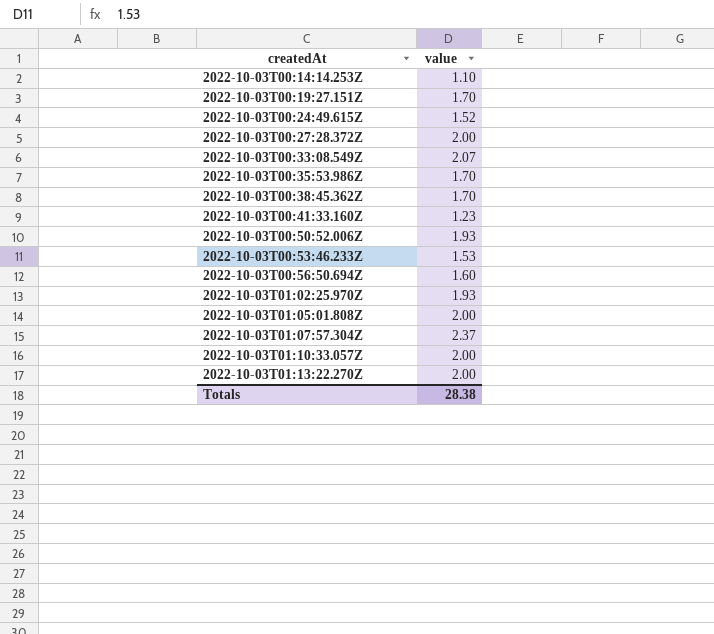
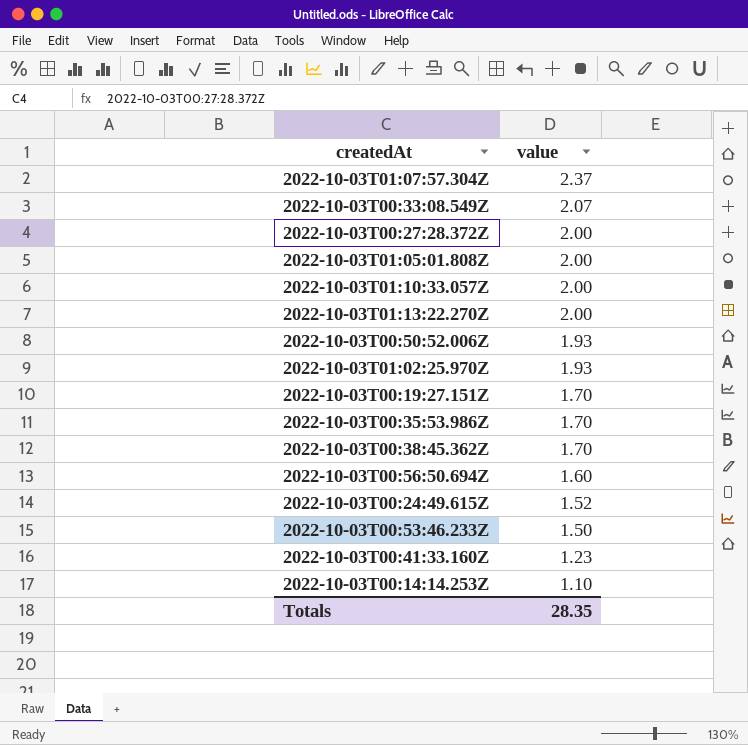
row order: createdAt ascending -> value descending
2022-10-03T00:53:46.233Z | value: 1.53 -> 1.50
Totals | value: 28.38 -> 28.35

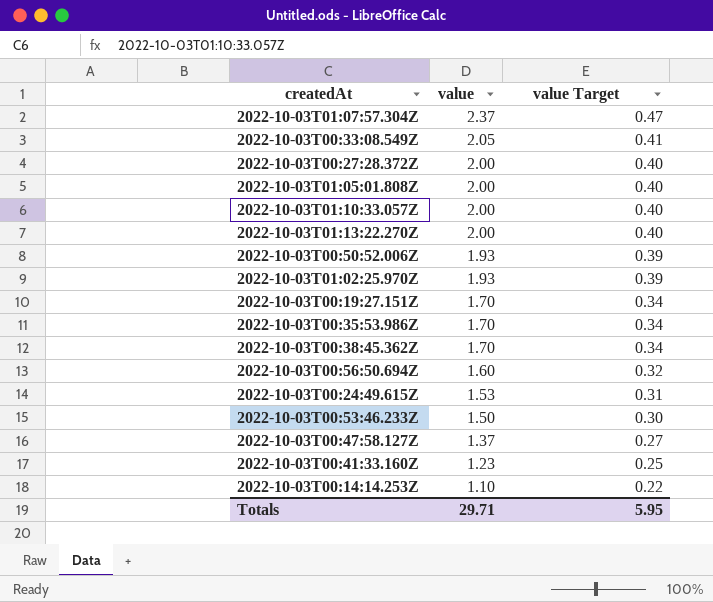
column value Target | formula: none -> [value] * 0.2
2022-10-03T00:33:08.549Z | value: 2.07 -> 2.05
2022-10-03T00:24:49.615Z | value: 1.52 -> 1.53
row 2022-10-03T00:47:58.127Z: none -> 1.37 | 0.27
Totals | value: 28.35 -> 29.71

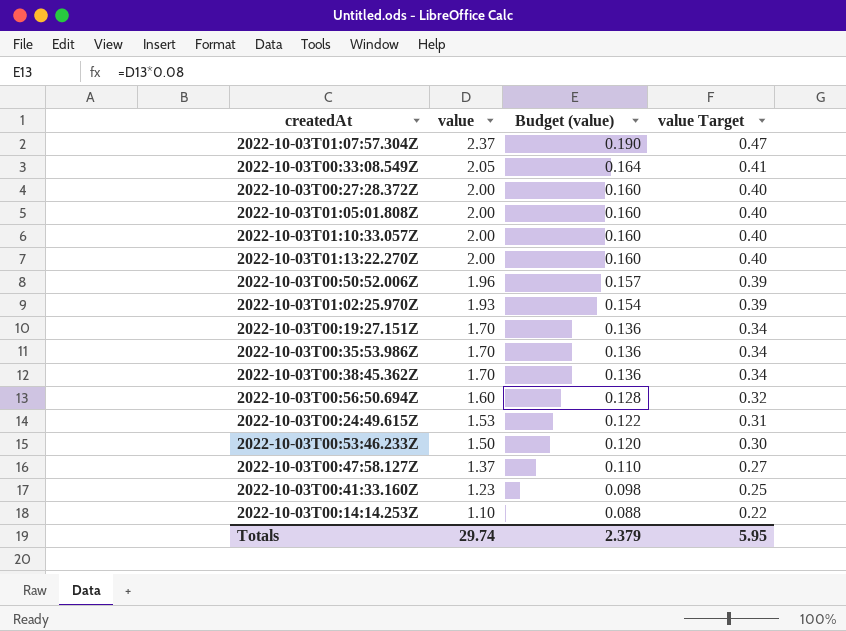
column Budget (value) | formula: none -> [value] * 0.08
2022-10-03T00:50:52.006Z | value: 1.93 -> 1.96
Totals | value: 29.71 -> 29.74

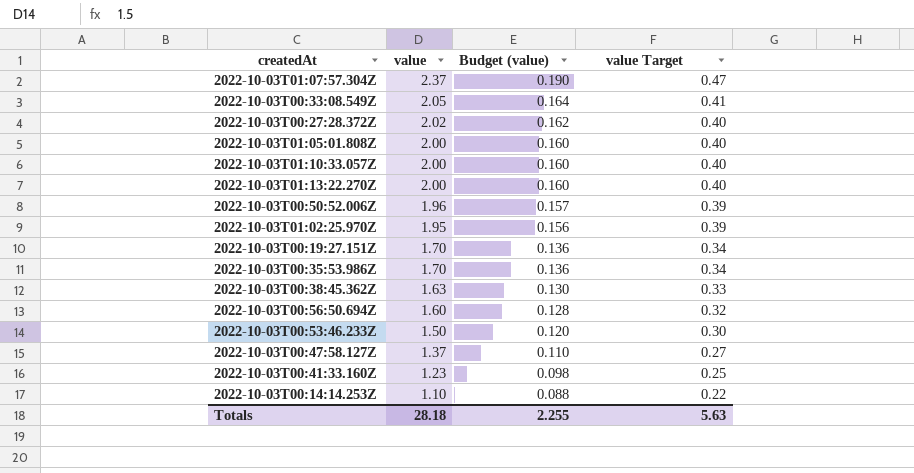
row 2022-10-03T00:24:49.615Z: 1.53 | 0.122 | 0.31 -> none
2022-10-03T00:27:28.372Z | value: 2.00 -> 2.02
2022-10-03T00:27:28.372Z | Budget (value): 0.160 -> 0.162
2022-10-03T01:02:25.970Z | value: 1.93 -> 1.95
2022-10-03T01:02:25.970Z | Budget (value): 0.154 -> 0.156
2022-10-03T00:38:45.362Z | value: 1.70 -> 1.63
2022-10-03T00:38:45.362Z | Budget (value): 0.136 -> 0.130
2022-10-03T00:38:45.362Z | value Target: 0.34 -> 0.33
Totals | value: 29.74 -> 28.18
Totals | Budget (value): 2.379 -> 2.255
Totals | value Target: 5.95 -> 5.63

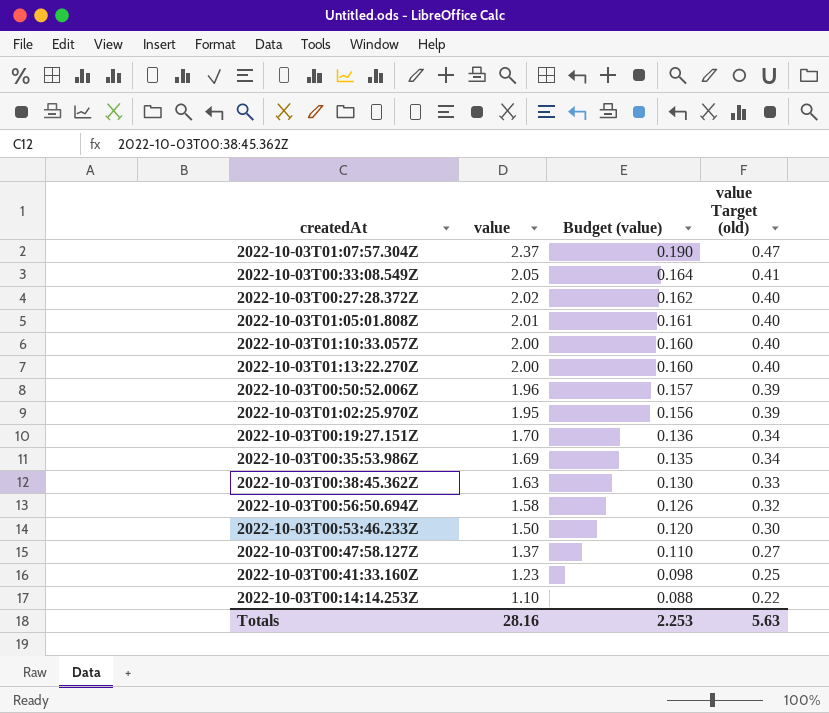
column name: value Target -> value Target (old)
2022-10-03T01:05:01.808Z | value: 2.00 -> 2.01
2022-10-03T01:05:01.808Z | Budget (value): 0.160 -> 0.161
2022-10-03T00:35:53.986Z | value: 1.70 -> 1.69
2022-10-03T00:35:53.986Z | Budget (value): 0.136 -> 0.135
2022-10-03T00:56:50.694Z | value: 1.60 -> 1.58
2022-10-03T00:56:50.694Z | Budget (value): 0.128 -> 0.126
Totals | value: 28.18 -> 28.16
Totals | Budget (value): 2.255 -> 2.253

